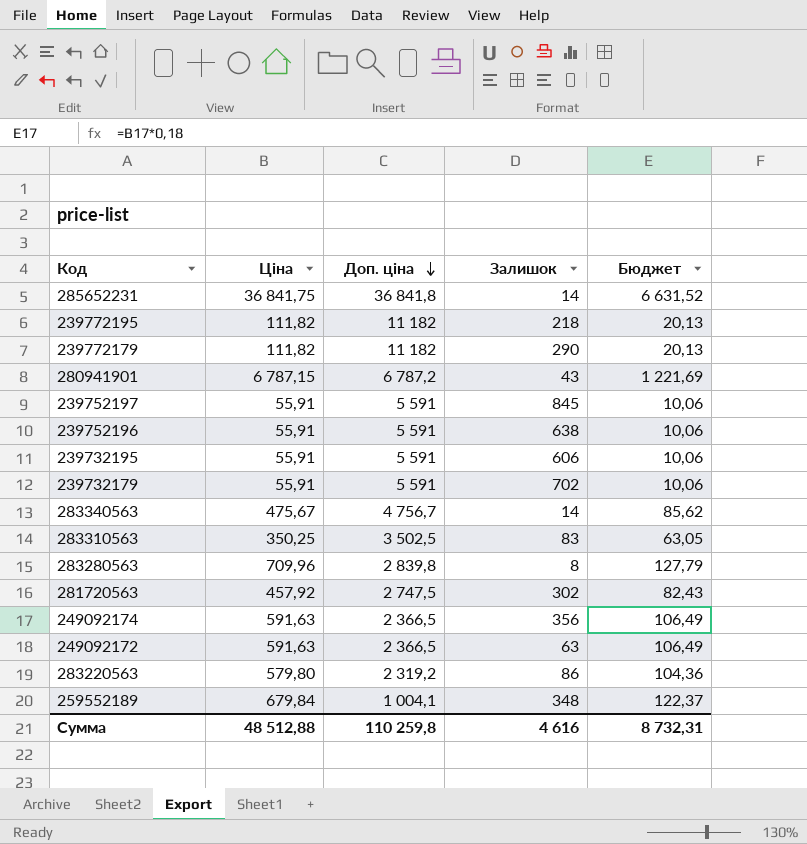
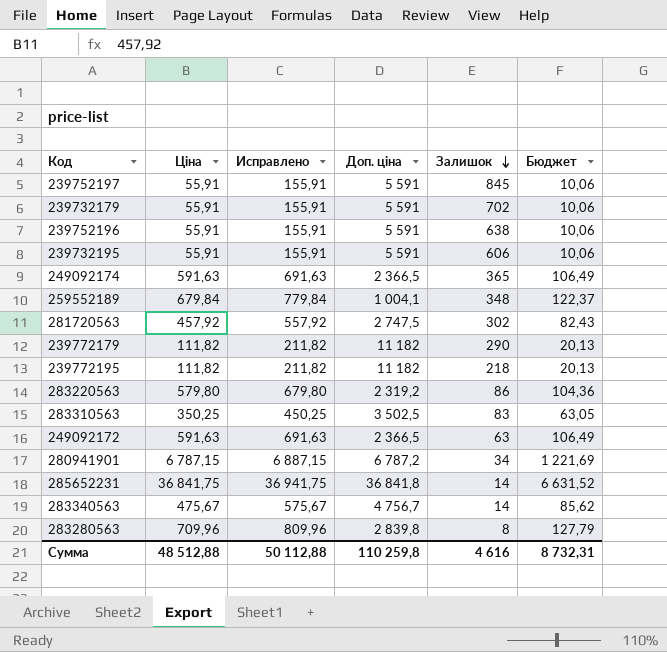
row order: Доп. ціна descending -> Залишок descending
column Исправлено | formula: none -> [Ціна] + 100
249092174 | Залишок: 356 -> 365
280941901 | Залишок: 43 -> 34

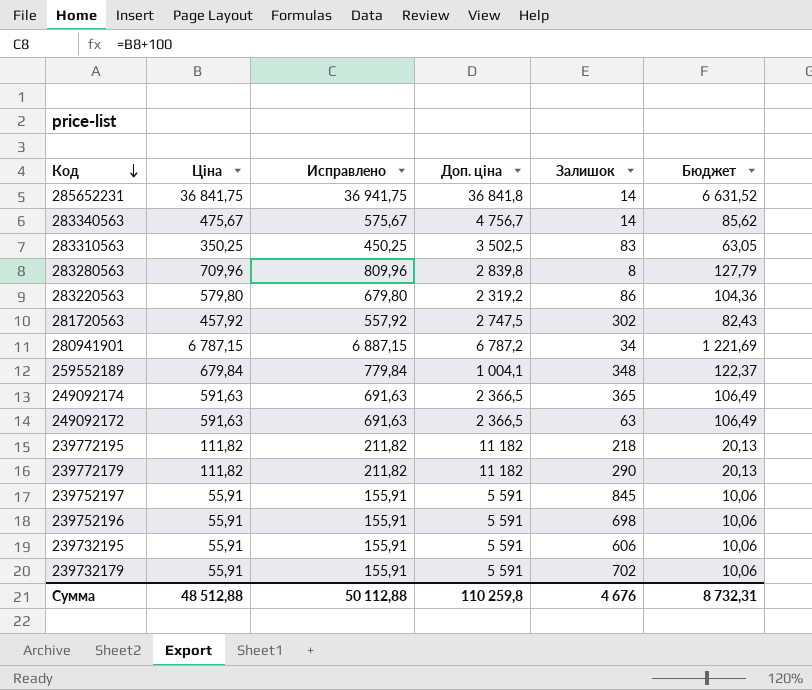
row order: Залишок descending -> Код descending
239752196 | Залишок: 638 -> 698
Сумма | Залишок: 4 616 -> 4 676

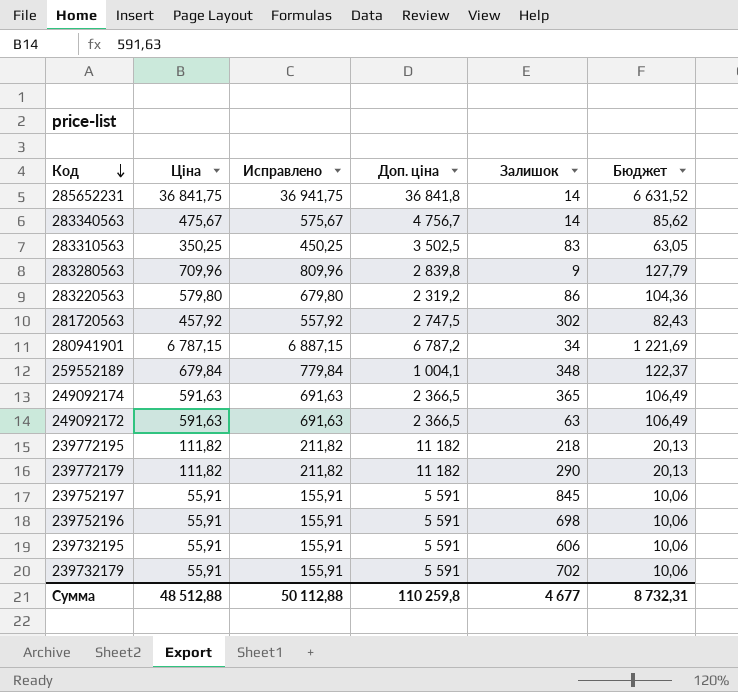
283280563 | Залишок: 8 -> 9
Сумма | Залишок: 4 676 -> 4 677

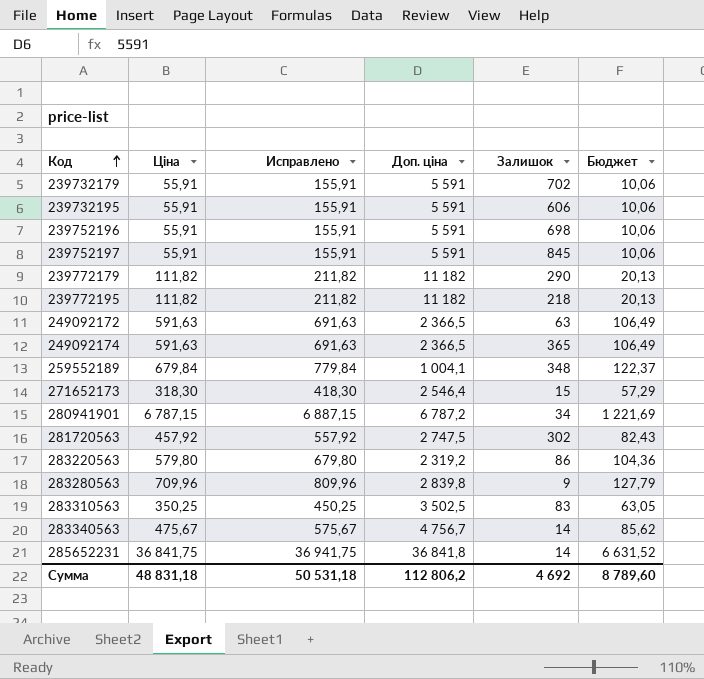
row order: Код descending -> Код ascending
row 271652173: none -> 318,30 | 418,30 | 2 546,4 | 15 | 57,29
Сумма | Ціна: 48 512,88 -> 48 831,18
Сумма | Исправлено: 50 112,88 -> 50 531,18
Сумма | Доп. ціна: 110 259,8 -> 112 806,2
Сумма | Залишок: 4 677 -> 4 692
Сумма | Бюджет: 8 732,31 -> 8 789,60

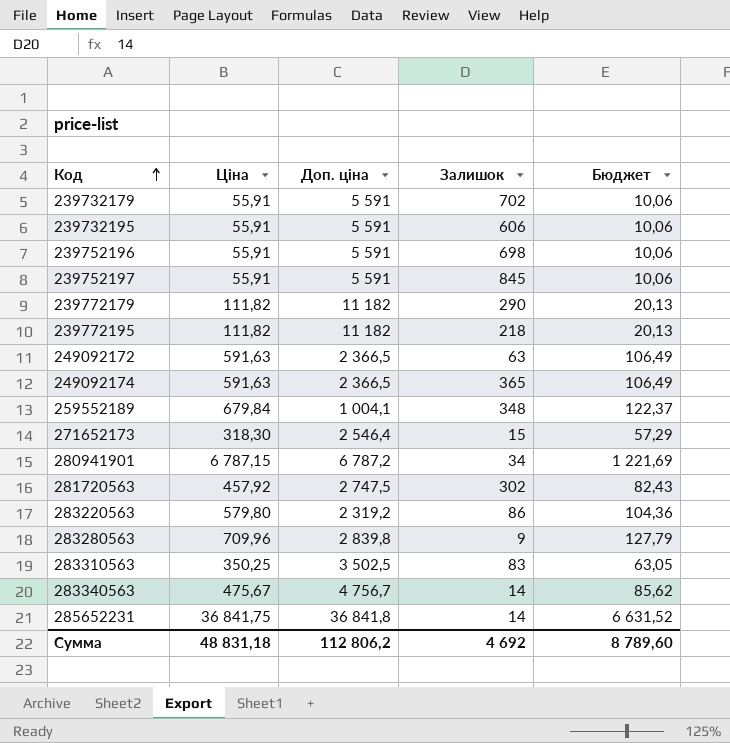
column Исправлено | formula: [Ціна] + 100 -> none

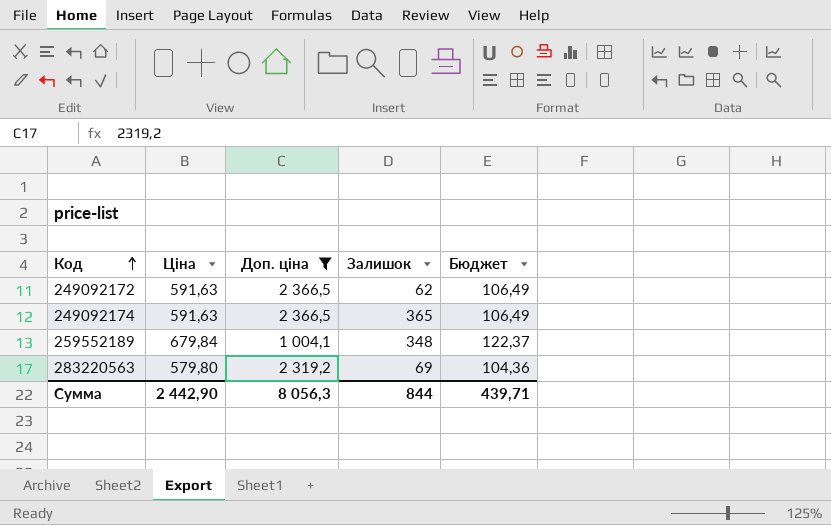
filter: none -> Доп. ціна <= 2 366,5
249092172 | Залишок: 63 -> 62
283220563 | Залишок: 86 -> 69
Сумма | Ціна: 48 831,18 -> 2 442,90
Сумма | Доп. ціна: 112 806,2 -> 8 056,3
Сумма | Залишок: 4 692 -> 844
Сумма | Бюджет: 8 789,60 -> 439,71

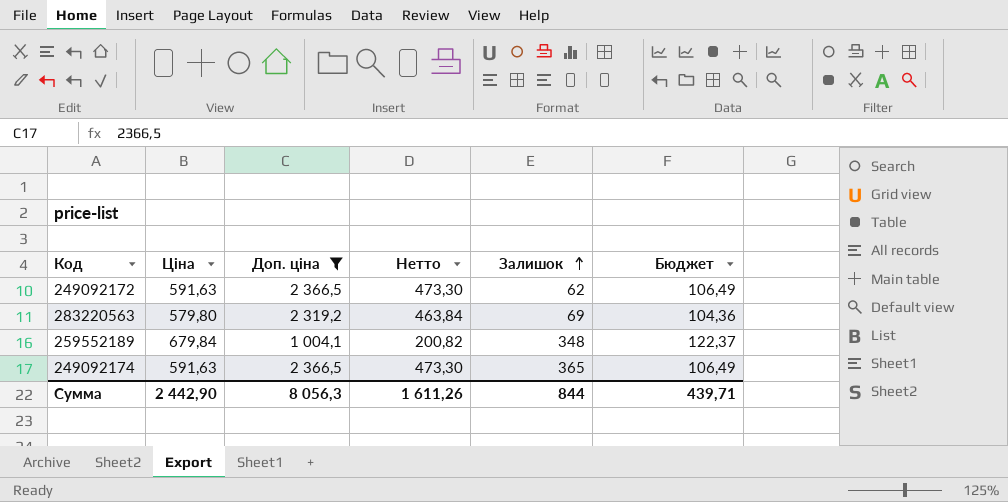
row order: Код ascending -> Залишок ascending
column Нетто | formula: none -> [Доп. ціна] * 0,2

